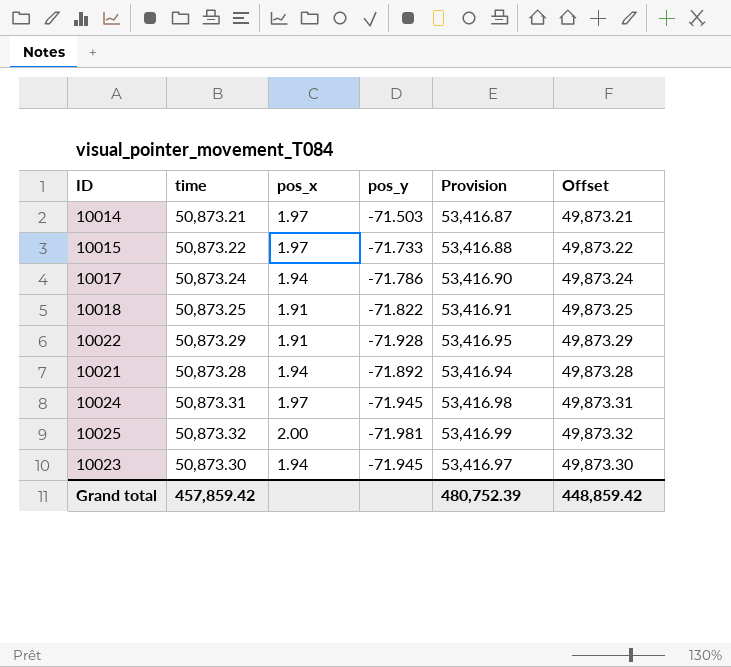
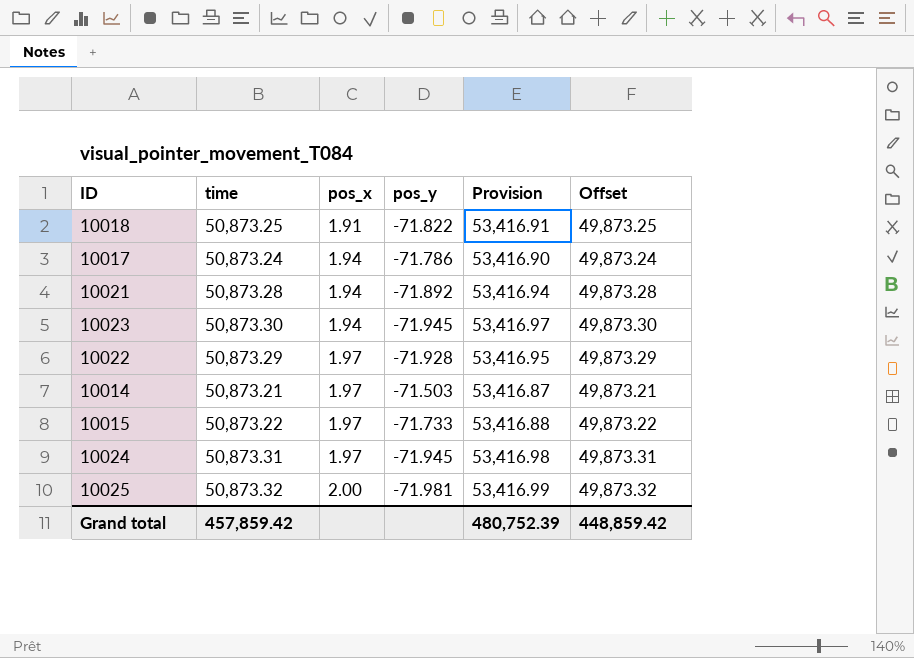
row order: none -> pos_x ascending
10022 | pos_x: 1.91 -> 1.97

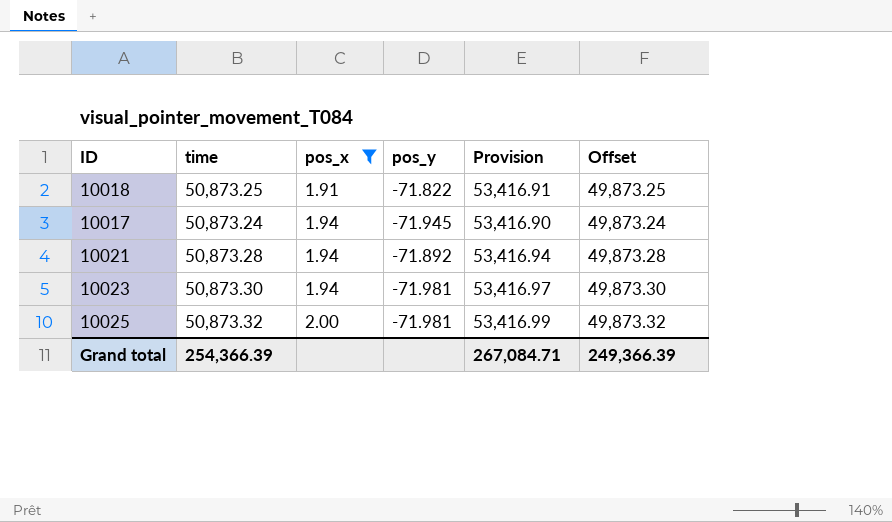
filter: none -> pos_x != 1.97
10017 | pos_y: -71.786 -> -71.945
10023 | pos_y: -71.945 -> -71.981
Grand total | time: 457,859.42 -> 254,366.39
Grand total | Provision: 480,752.39 -> 267,084.71
Grand total | Offset: 448,859.42 -> 249,366.39

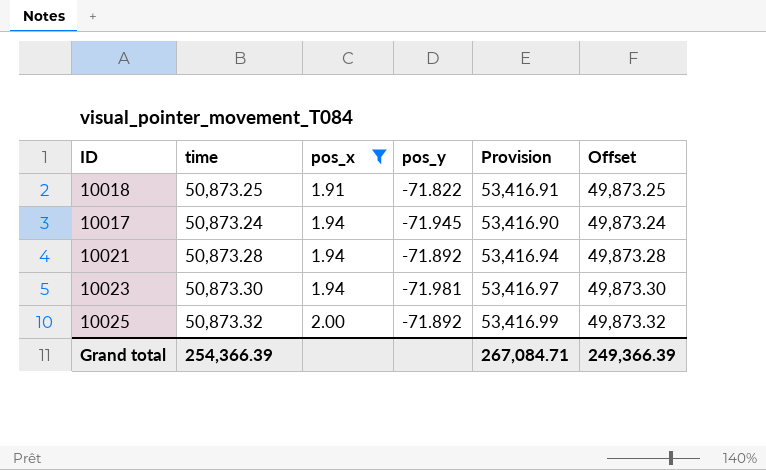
10025 | pos_y: -71.981 -> -71.892

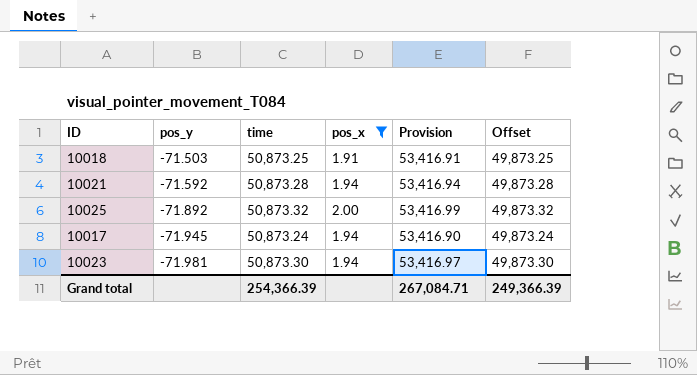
row order: pos_x ascending -> pos_y descending
column pos_y | position: 4 -> 2
10018 | pos_y: -71.822 -> -71.503
10021 | pos_y: -71.892 -> -71.592

